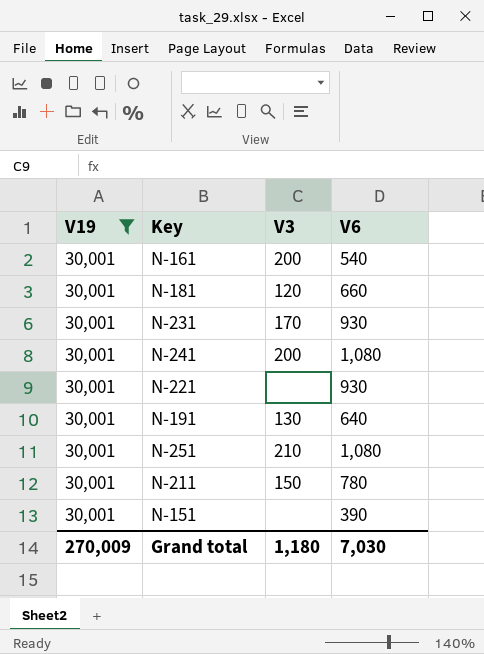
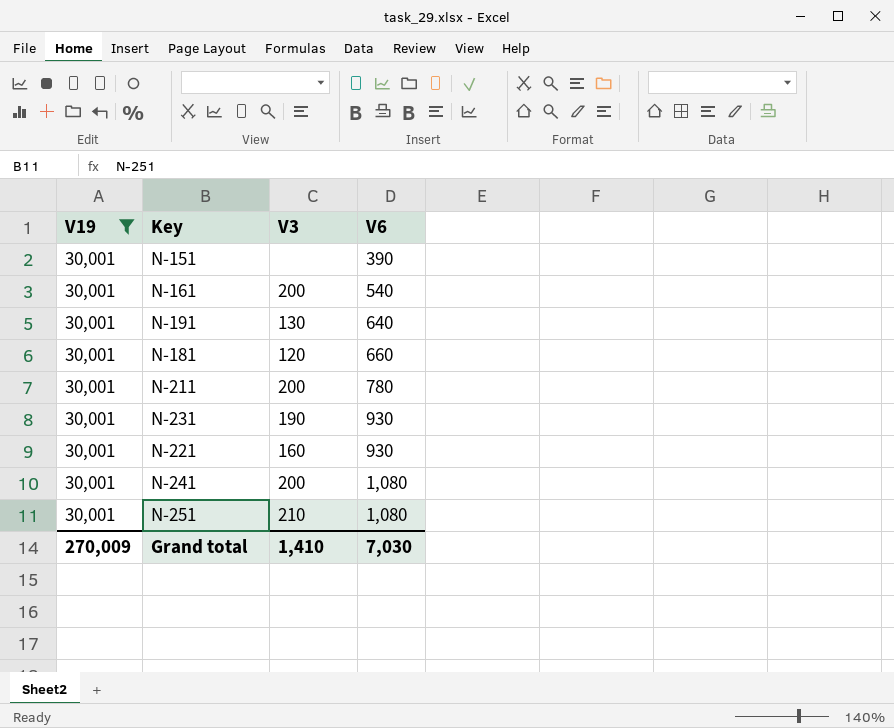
row order: none -> V6 ascending
N-211 | V3: 150 -> 200
N-231 | V3: 170 -> 190
N-221 | V3: none -> 160
Grand total | V3: 1,180 -> 1,410

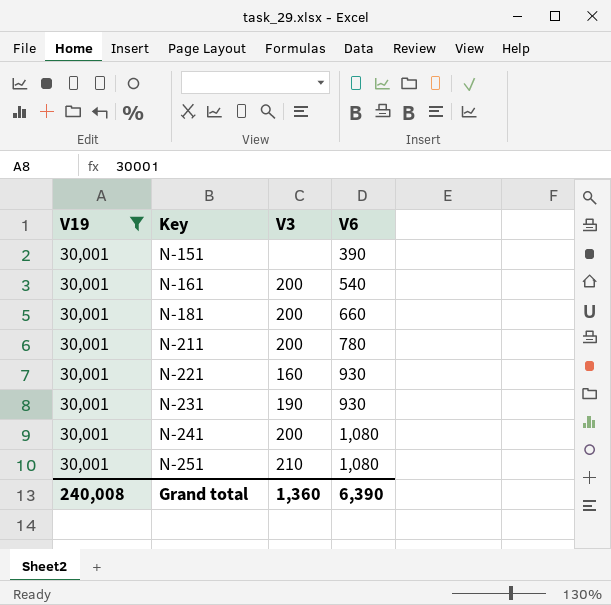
row order: V6 ascending -> Key ascending
row N-191: 30,001 | 130 | 640 -> none
N-181 | V3: 120 -> 200
Grand total | V19: 270,009 -> 240,008
Grand total | V3: 1,410 -> 1,360
Grand total | V6: 7,030 -> 6,390

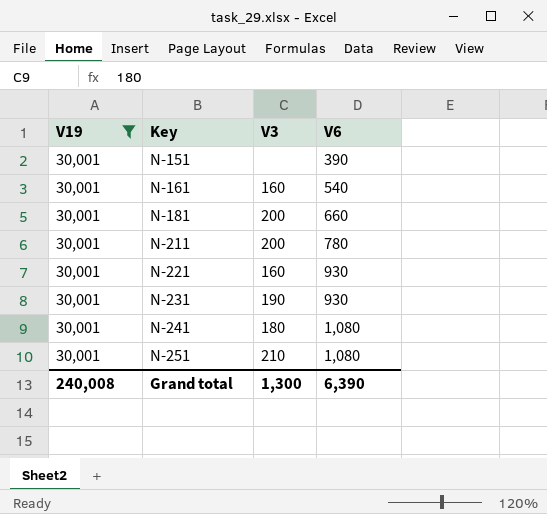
N-161 | V3: 200 -> 160
N-241 | V3: 200 -> 180
Grand total | V3: 1,360 -> 1,300

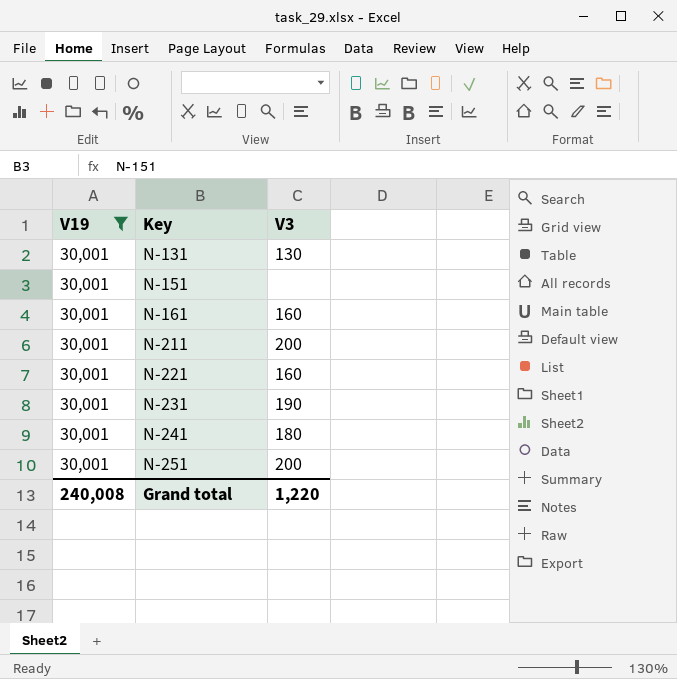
column V6 | position: 4 -> none
row N-181: 30,001 | 200 | 660 -> none
row N-131: none -> 30,001 | 130
N-251 | V3: 210 -> 200
Grand total | V3: 1,300 -> 1,220

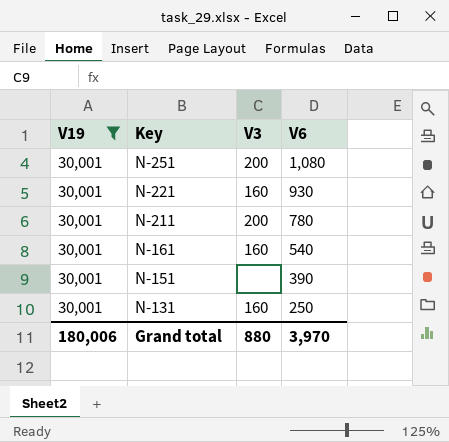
row order: Key ascending -> Key descending
column V6 | position: none -> 4
row N-231: 30,001 | 190 -> none
row N-241: 30,001 | 180 -> none
N-131 | V3: 130 -> 160
Grand total | V19: 240,008 -> 180,006
Grand total | V3: 1,220 -> 880

